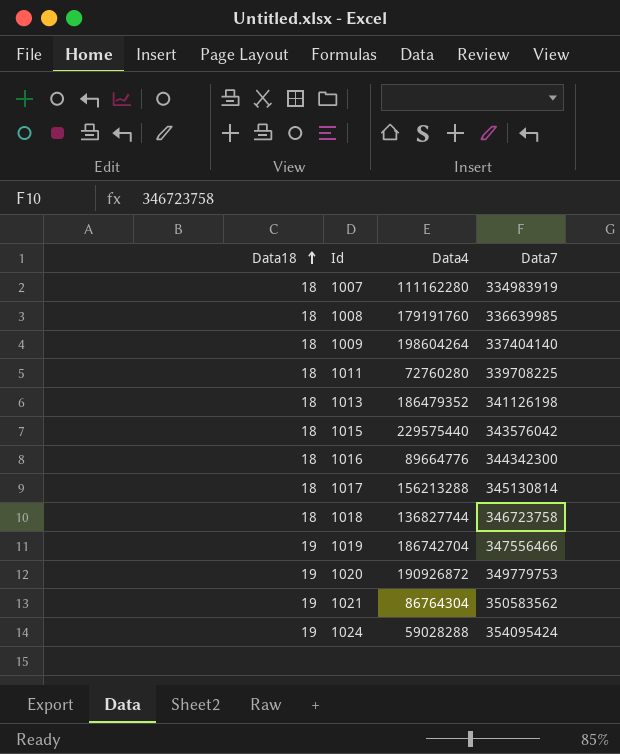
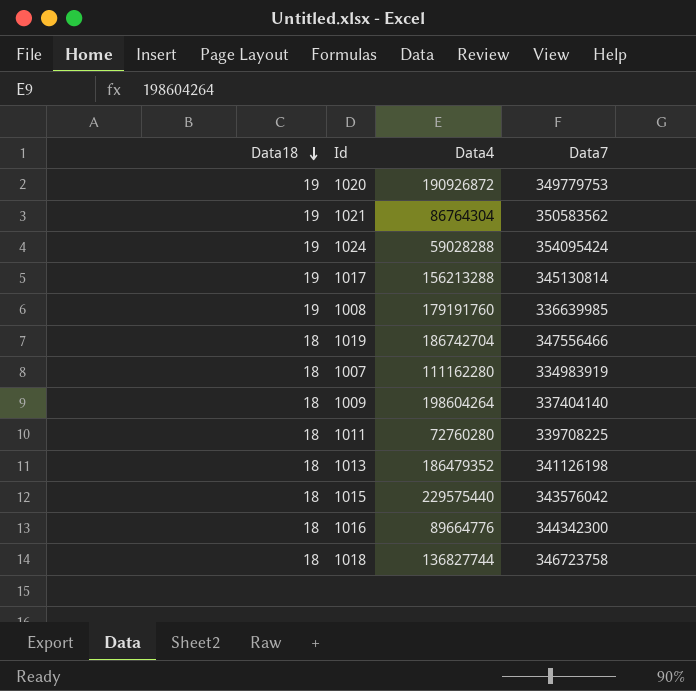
row order: Data18 ascending -> Data18 descending
1017 | Data18: 18 -> 19
1008 | Data18: 18 -> 19
1019 | Data18: 19 -> 18

